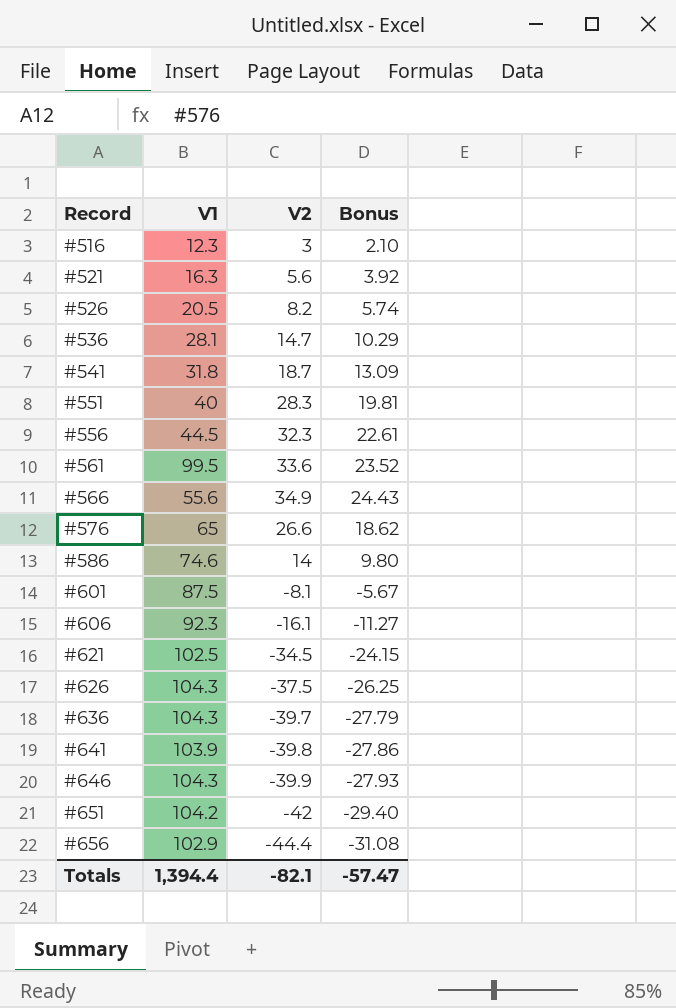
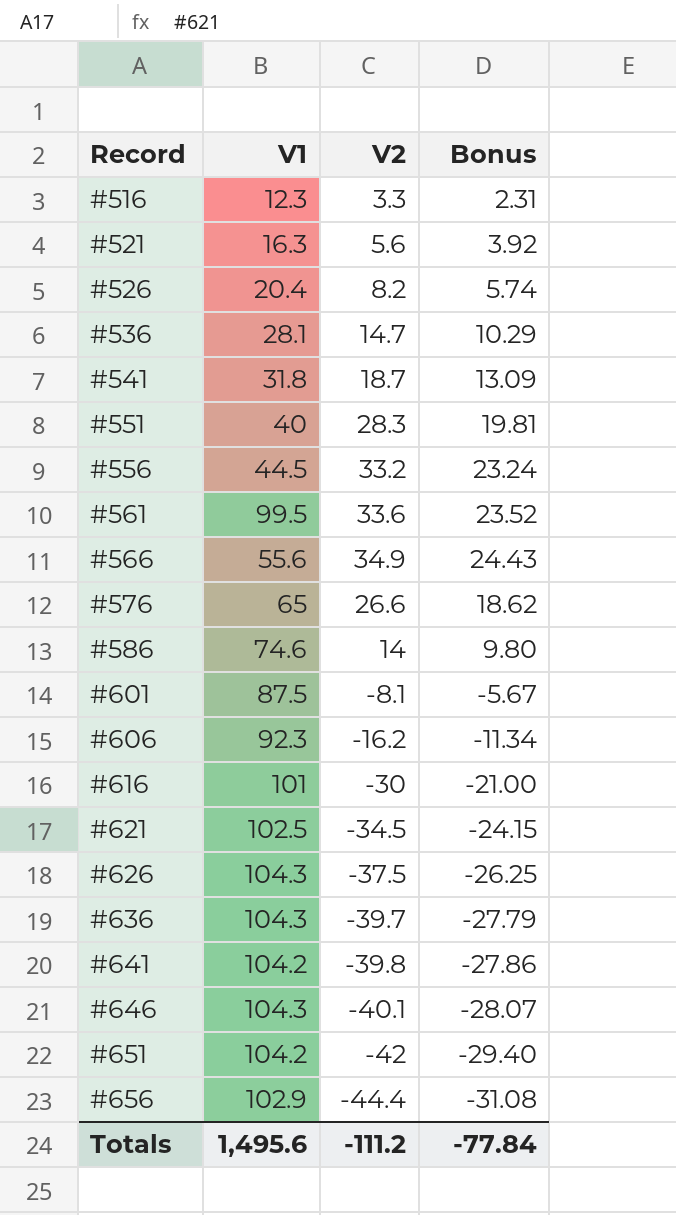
#516 | V2: 3 -> 3.3
#516 | Bonus: 2.10 -> 2.31
#526 | V1: 20.5 -> 20.4
#556 | V2: 32.3 -> 33.2
#556 | Bonus: 22.61 -> 23.24
#606 | V2: -16.1 -> -16.2
#606 | Bonus: -11.27 -> -11.34
row #616: none -> 101 | -30 | -21.00
#641 | V1: 103.9 -> 104.2
#646 | V2: -39.9 -> -40.1
#646 | Bonus: -27.93 -> -28.07
Totals | V1: 1,394.4 -> 1,495.6
Totals | V2: -82.1 -> -111.2
Totals | Bonus: -57.47 -> -77.84

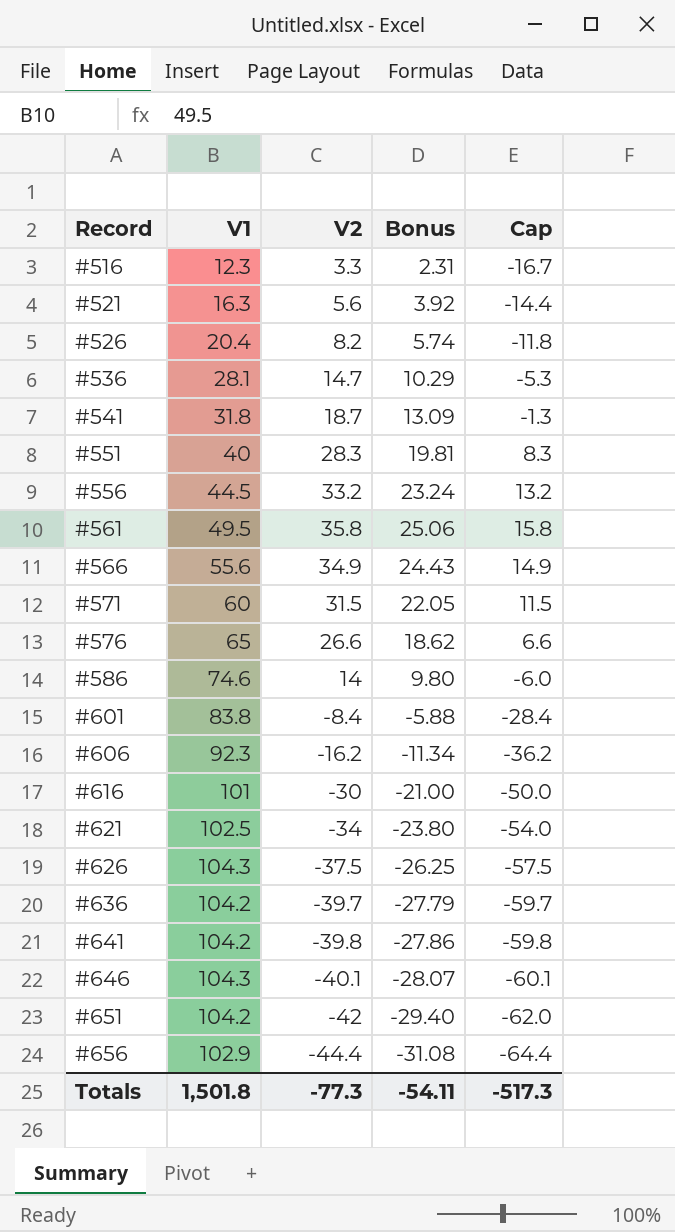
column Cap | formula: none -> [V2] - 20
#561 | V1: 99.5 -> 49.5
#561 | V2: 33.6 -> 35.8
#561 | Bonus: 23.52 -> 25.06
row #571: none -> 60 | 31.5 | 22.05 | 11.5
#601 | V1: 87.5 -> 83.8
#601 | V2: -8.1 -> -8.4
#601 | Bonus: -5.67 -> -5.88
#621 | V2: -34.5 -> -34
#621 | Bonus: -24.15 -> -23.80
#636 | V1: 104.3 -> 104.2
Totals | V1: 1,495.6 -> 1,501.8
Totals | V2: -111.2 -> -77.3
Totals | Bonus: -77.84 -> -54.11

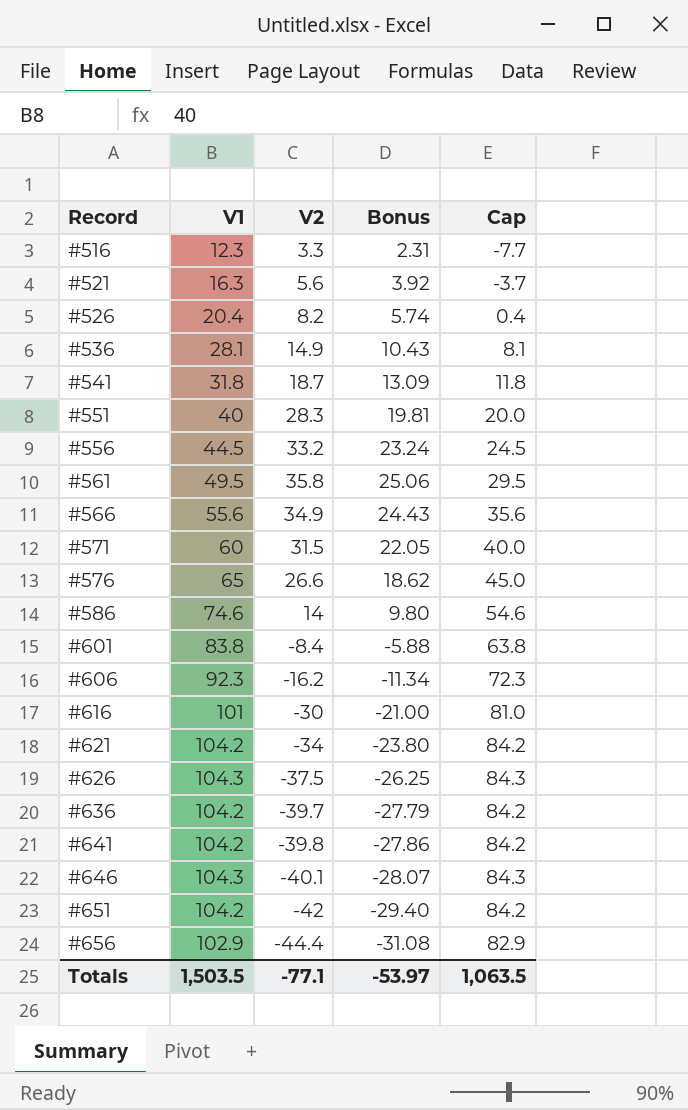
column Cap | formula: [V2] - 20 -> [V1] - 20
#536 | V2: 14.7 -> 14.9
#536 | Bonus: 10.29 -> 10.43
#621 | V1: 102.5 -> 104.2
Totals | V1: 1,501.8 -> 1,503.5
Totals | V2: -77.3 -> -77.1
Totals | Bonus: -54.11 -> -53.97
Totals | Cap: -517.3 -> 1,063.5

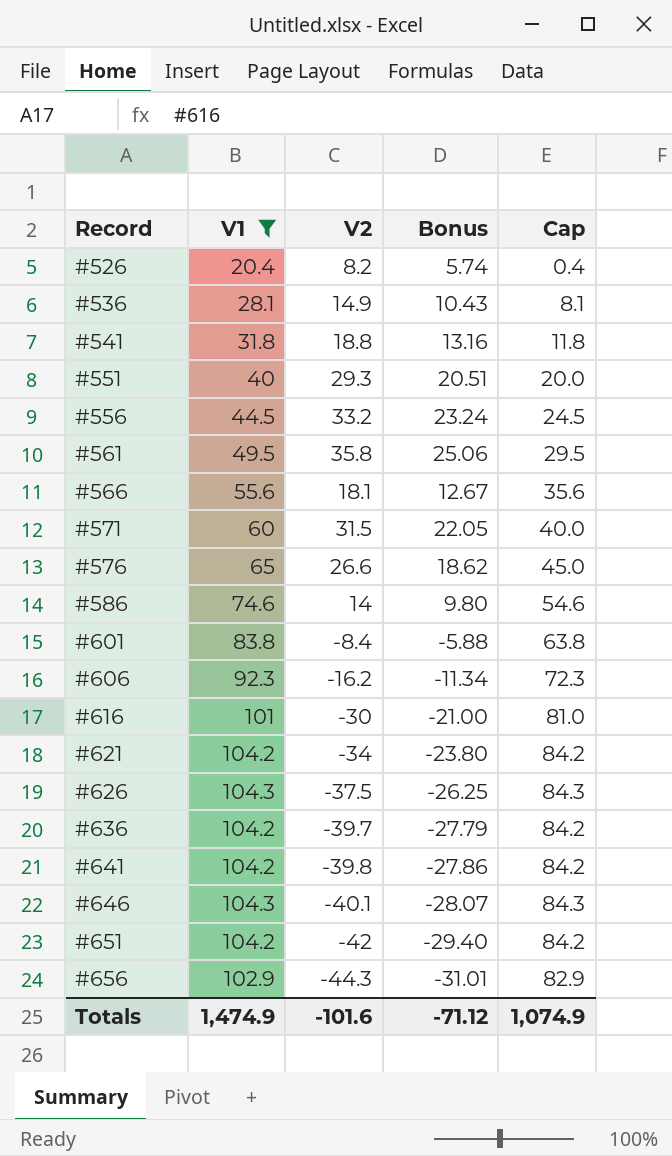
filter: none -> V1 >= 20.4
#541 | V2: 18.7 -> 18.8
#541 | Bonus: 13.09 -> 13.16
#551 | V2: 28.3 -> 29.3
#551 | Bonus: 19.81 -> 20.51
#566 | V2: 34.9 -> 18.1
#566 | Bonus: 24.43 -> 12.67
#656 | V2: -44.4 -> -44.3
#656 | Bonus: -31.08 -> -31.01
Totals | V1: 1,503.5 -> 1,474.9
Totals | V2: -77.1 -> -101.6
Totals | Bonus: -53.97 -> -71.12
Totals | Cap: 1,063.5 -> 1,074.9

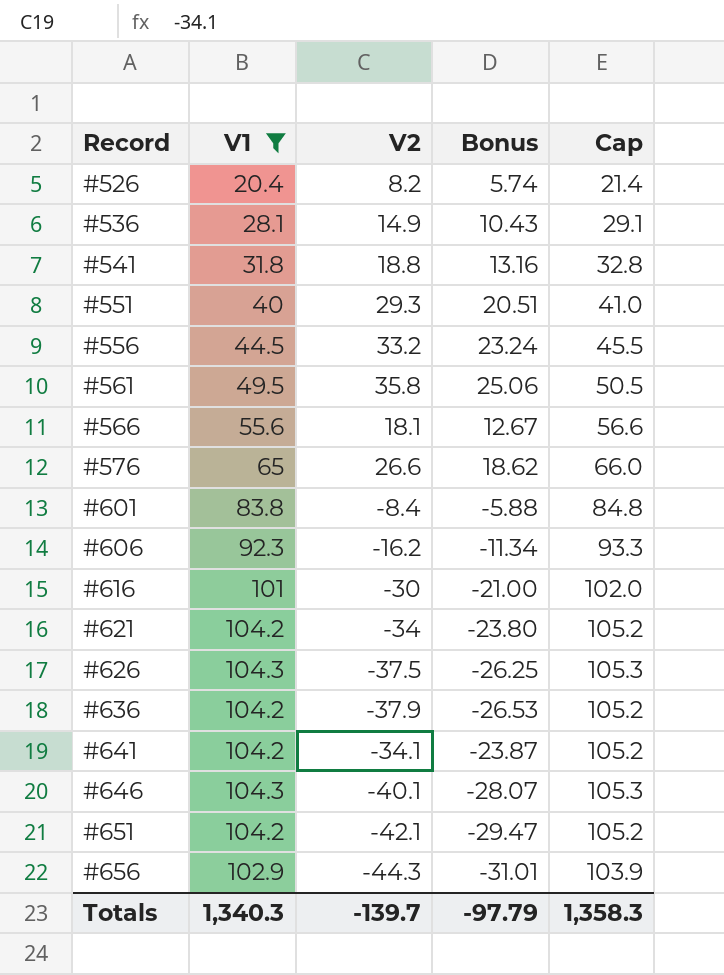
column Cap | formula: [V1] - 20 -> [V1] + 1
row #571: 60 | 31.5 | 22.05 | 40.0 -> none
row #586: 74.6 | 14 | 9.80 | 54.6 -> none
#636 | V2: -39.7 -> -37.9
#636 | Bonus: -27.79 -> -26.53
#641 | V2: -39.8 -> -34.1
#641 | Bonus: -27.86 -> -23.87
#651 | V2: -42 -> -42.1
#651 | Bonus: -29.40 -> -29.47
Totals | V1: 1,474.9 -> 1,340.3
Totals | V2: -101.6 -> -139.7
Totals | Bonus: -71.12 -> -97.79
Totals | Cap: 1,074.9 -> 1,358.3

